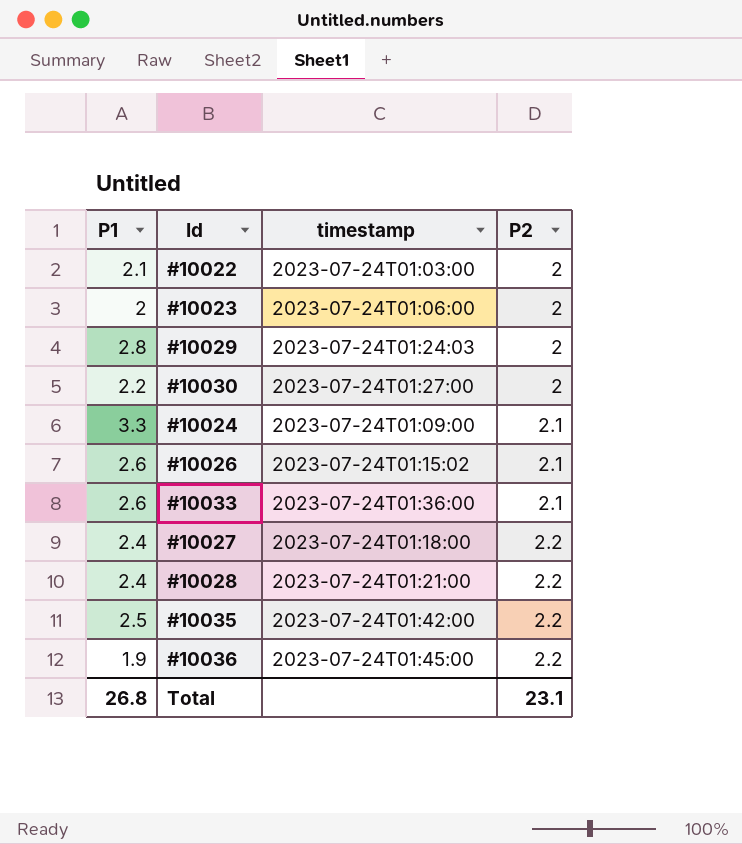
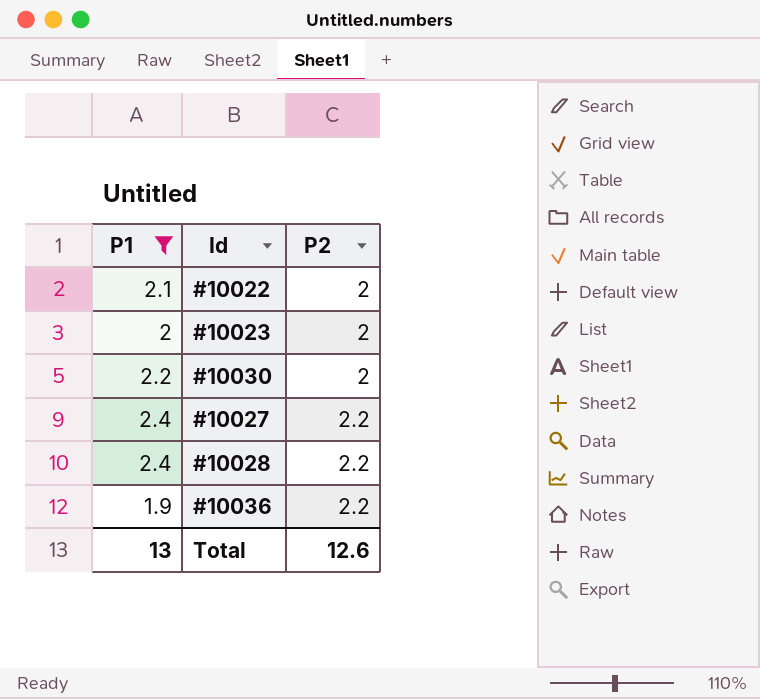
filter: none -> P1 <= 2.4
column timestamp | position: 3 -> none
Total | P1: 26.8 -> 13
Total | P2: 23.1 -> 12.6

